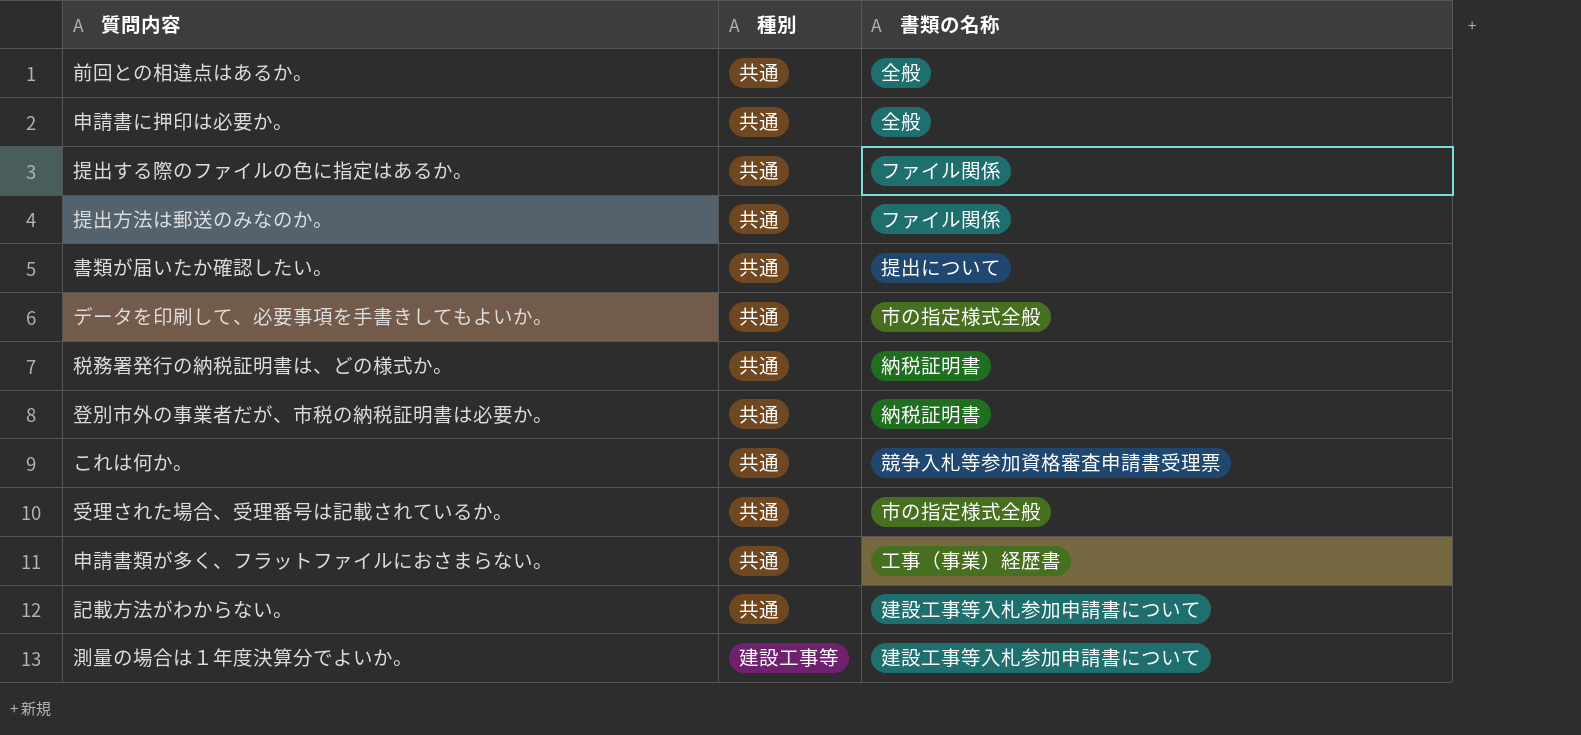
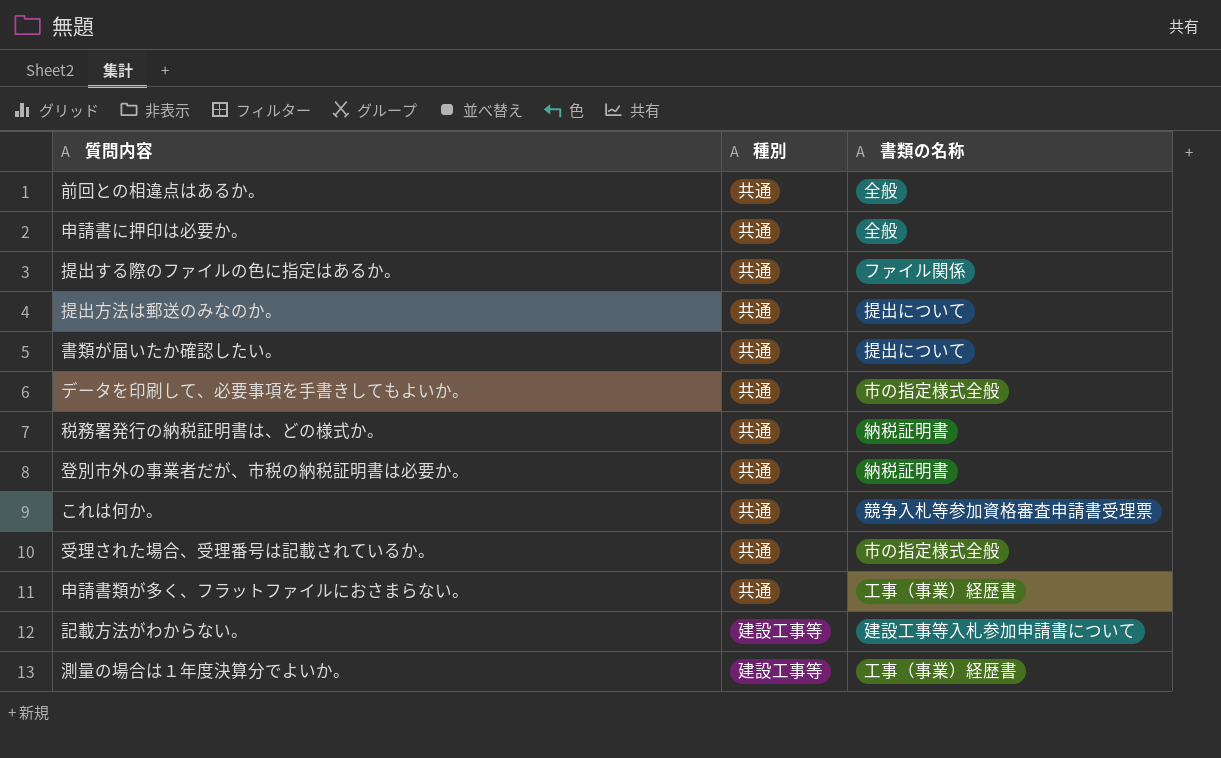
提出方法は郵送のみなのか。 | 書類の名称: ファイル関係 -> 提出について
記載方法がわからない。 | 種別: 共通 -> 建設工事等
測量の場合は１年度決算分でよいか。 | 書類の名称: 建設工事等入札参加申請書について -> 工事（事業）経歴書

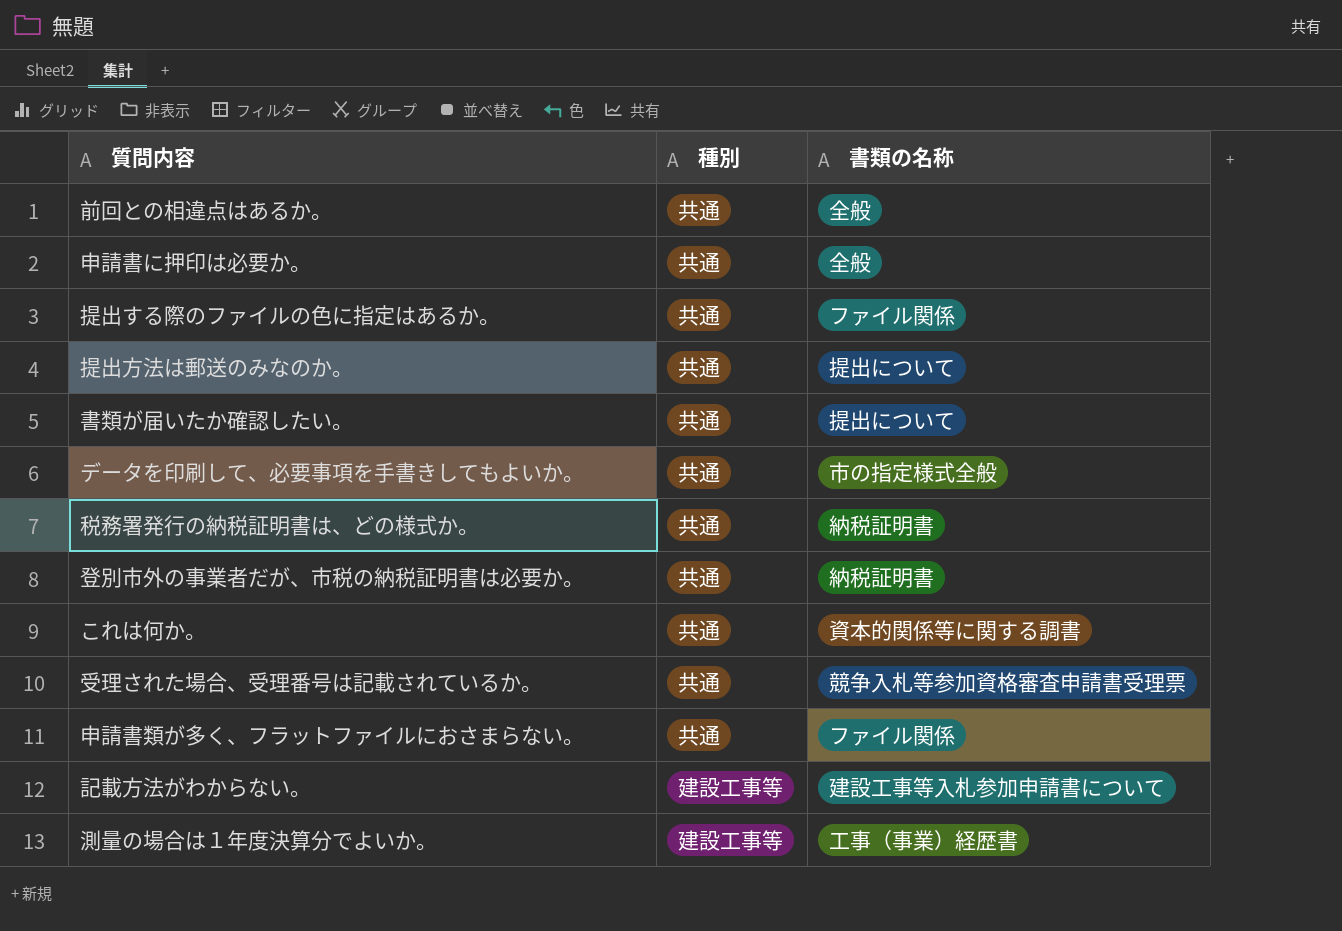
これは何か。 | 書類の名称: 競争入札等参加資格審査申請書受理票 -> 資本的関係等に関する調書
受理された場合、受理番号は記載されているか。 | 書類の名称: 市の指定様式全般 -> 競争入札等参加資格審査申請書受理票
申請書類が多く、フラットファイルにおさまらない。 | 書類の名称: 工事（事業）経歴書 -> ファイル関係

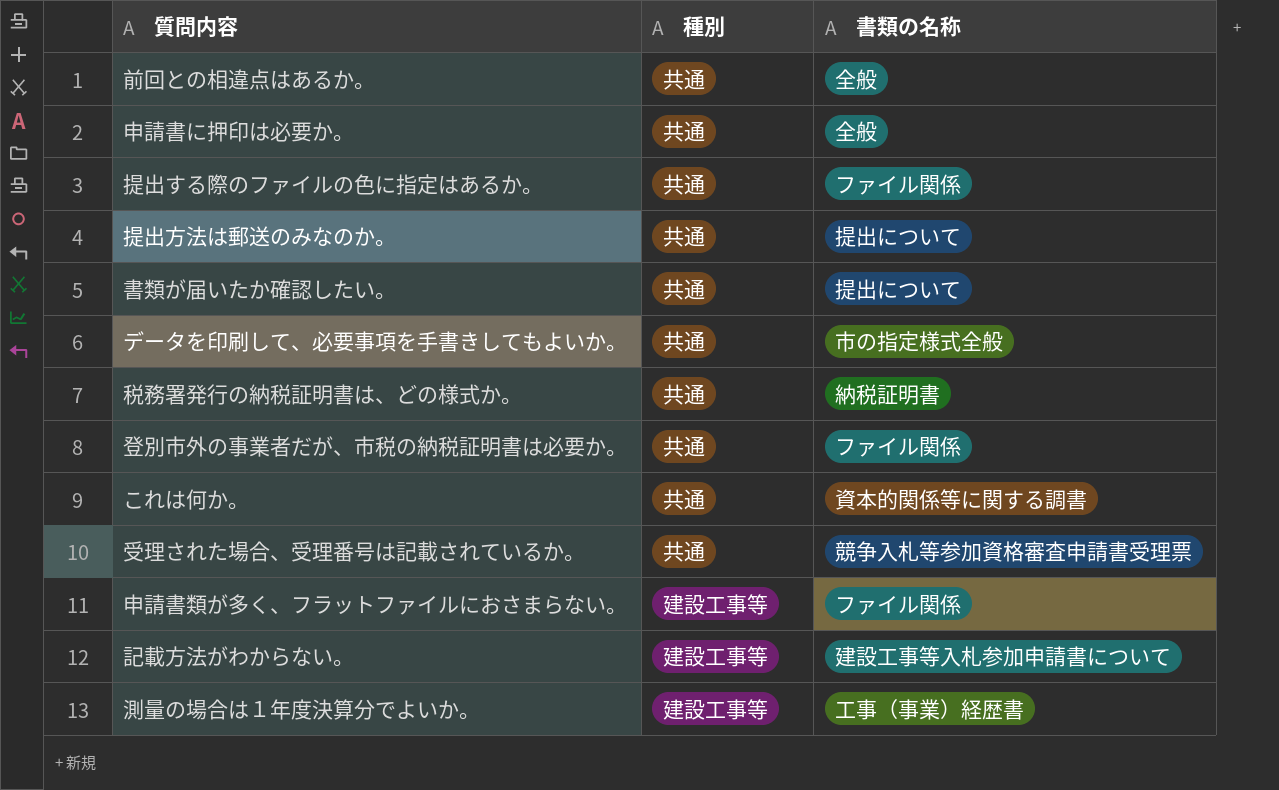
登別市外の事業者だが、市税の納税証明書は必要か。 | 書類の名称: 納税証明書 -> ファイル関係
申請書類が多く、フラットファイルにおさまらない。 | 種別: 共通 -> 建設工事等

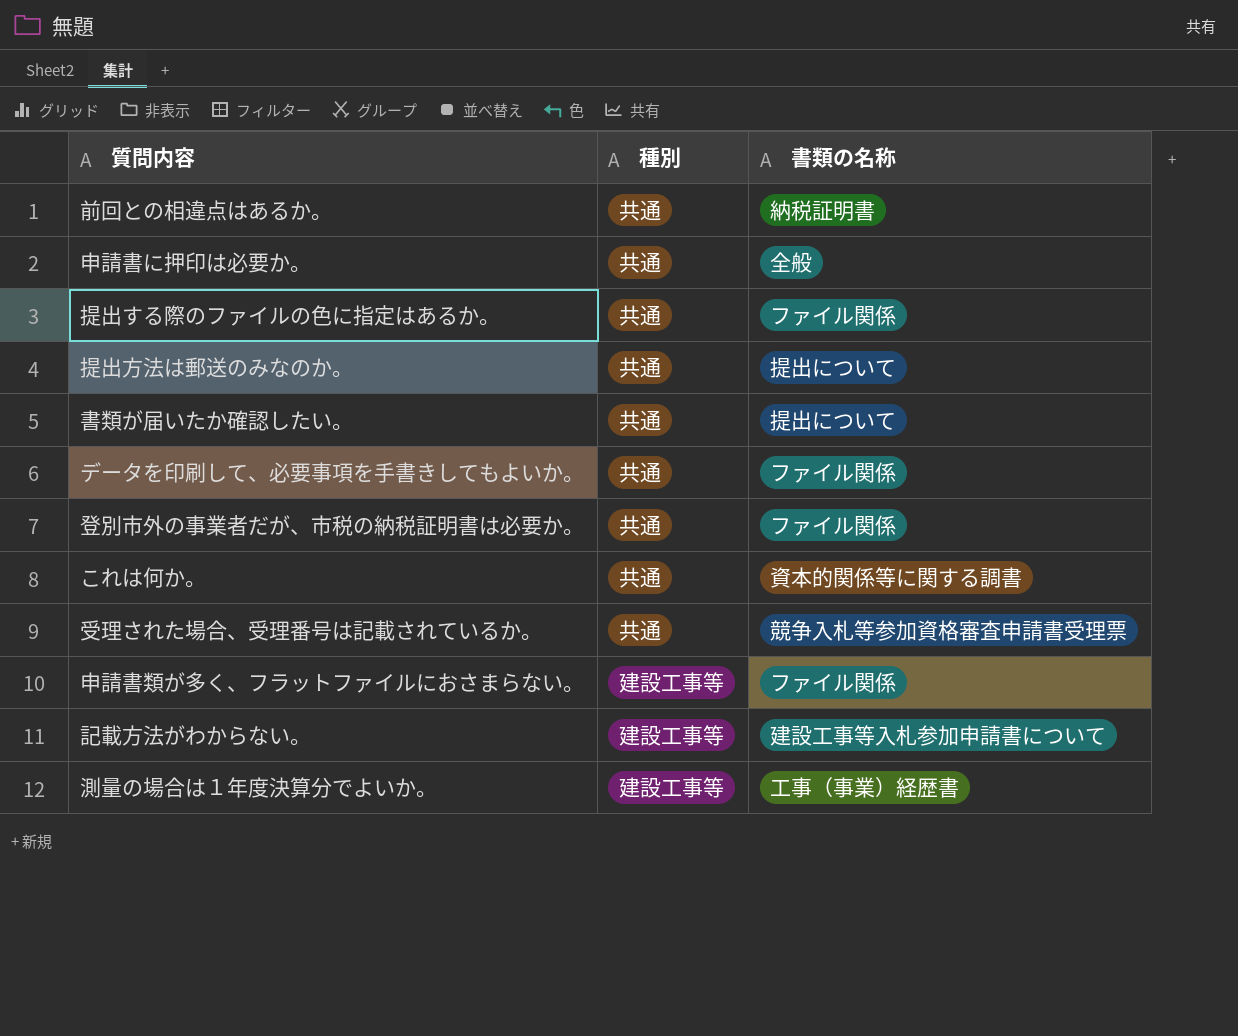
row 税務署発行の納税証明書は、どの様式か。: 共通 | 納税証明書 -> none
前回との相違点はあるか。 | 書類の名称: 全般 -> 納税証明書
データを印刷して、必要事項を手書きしてもよいか。 | 書類の名称: 市の指定様式全般 -> ファイル関係

